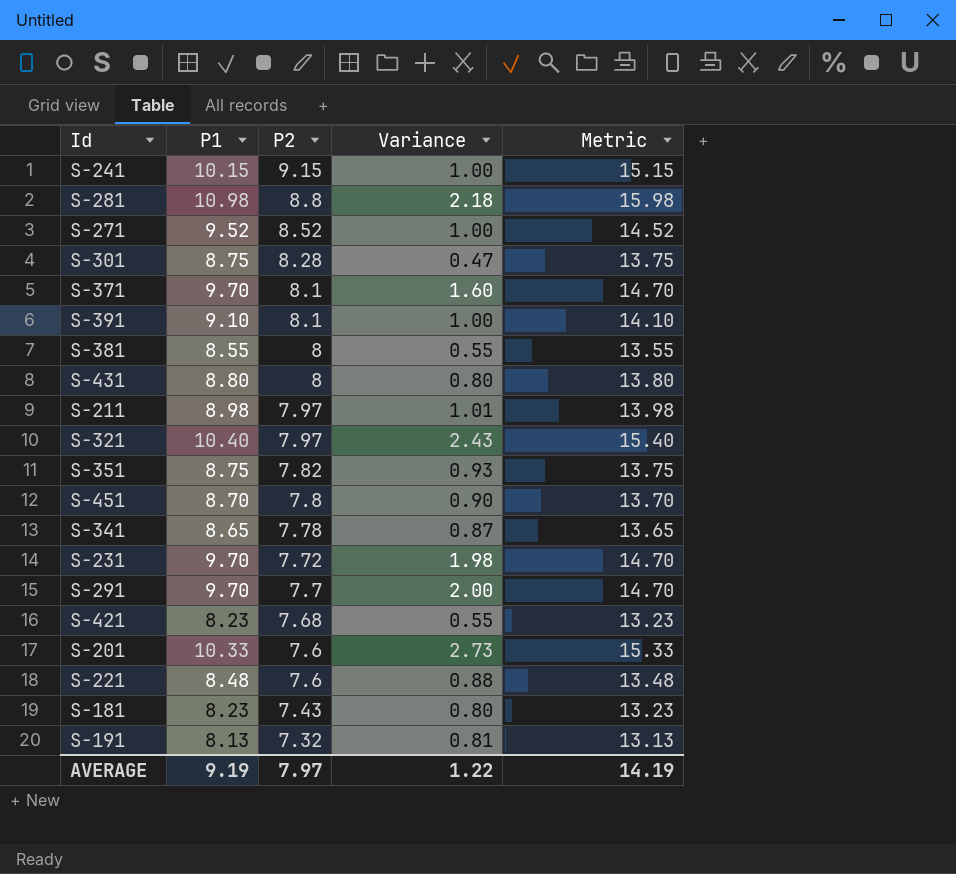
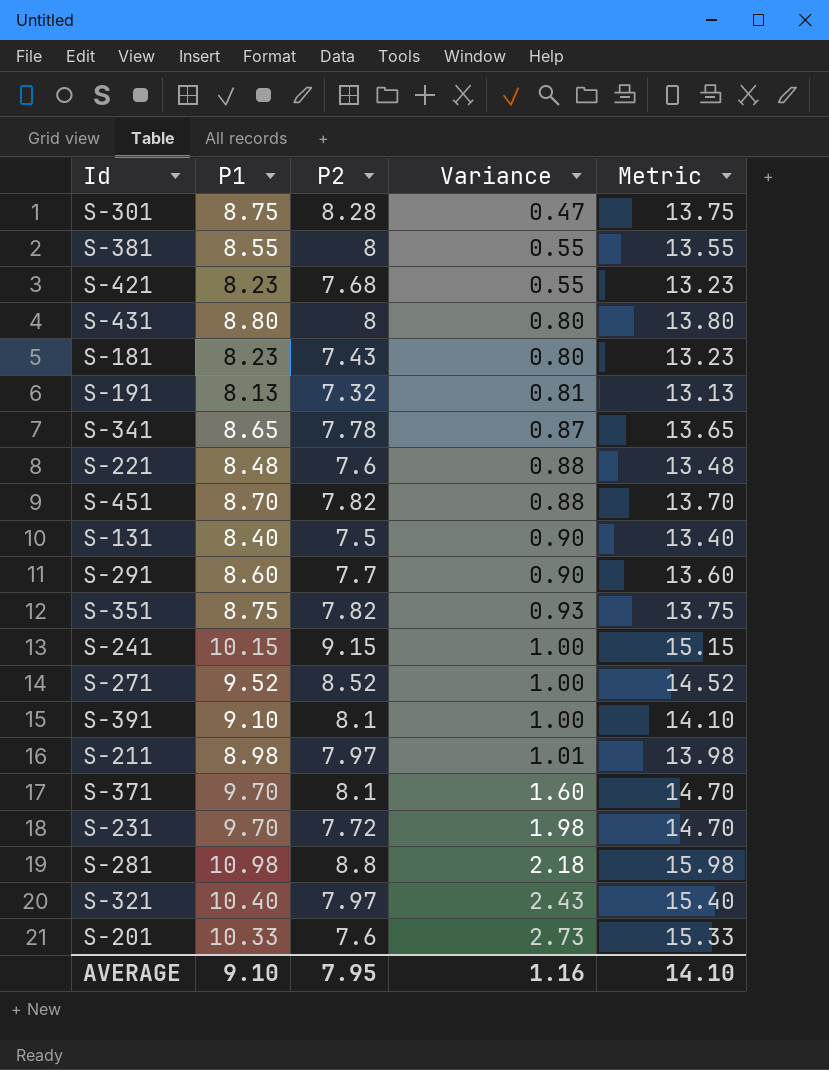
row order: P2 descending -> Variance ascending
S-451 | P2: 7.8 -> 7.82
S-451 | Variance: 0.90 -> 0.88
row S-131: none -> 8.40 | 7.5 | 0.90 | 13.40
S-291 | P1: 9.70 -> 8.60
S-291 | Variance: 2.00 -> 0.90
S-291 | Metric: 14.70 -> 13.60
AVERAGE | P1: 9.19 -> 9.10
AVERAGE | P2: 7.97 -> 7.95
AVERAGE | Variance: 1.22 -> 1.16
AVERAGE | Metric: 14.19 -> 14.10

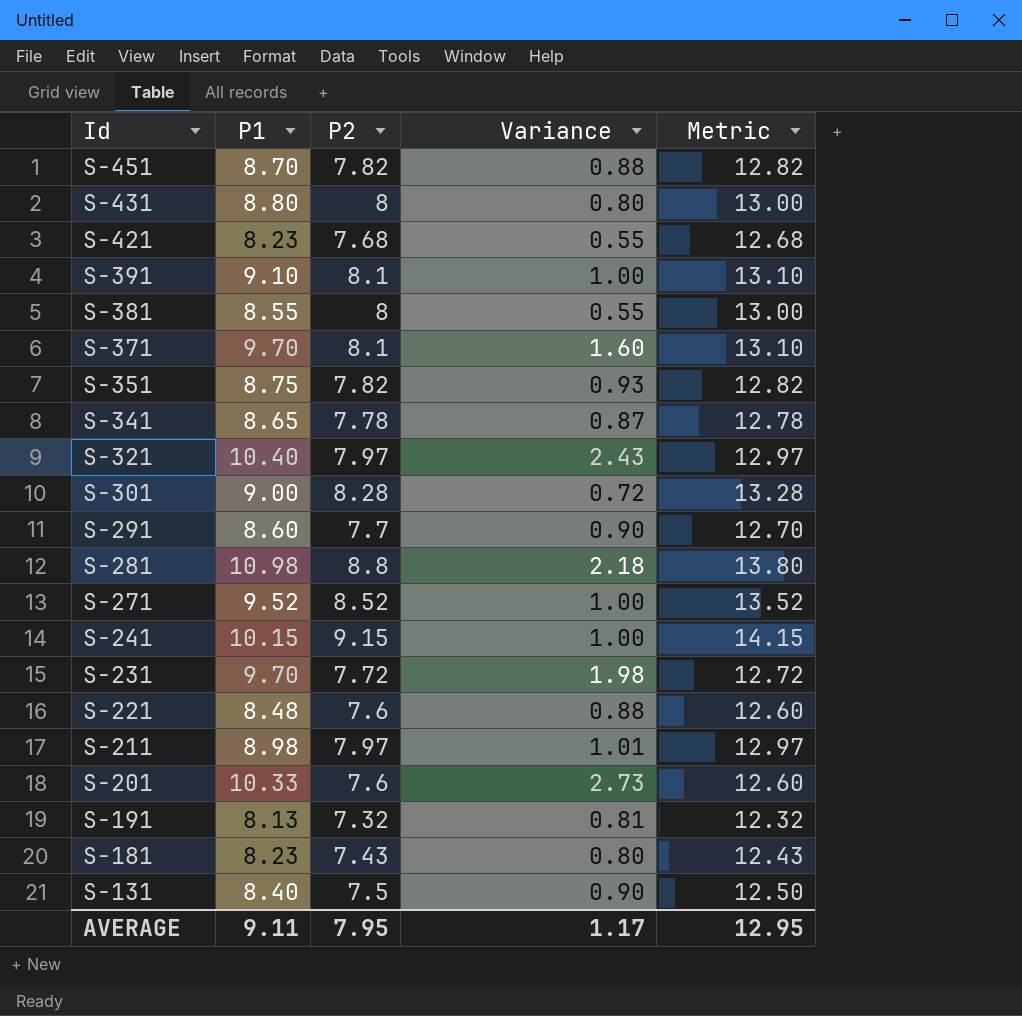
row order: Variance ascending -> Id descending
column Metric | formula: [P1] + 5 -> [P2] + 5
S-301 | P1: 8.75 -> 9.00
S-301 | Variance: 0.47 -> 0.72
AVERAGE | P1: 9.10 -> 9.11
AVERAGE | Variance: 1.16 -> 1.17
AVERAGE | Metric: 14.10 -> 12.95

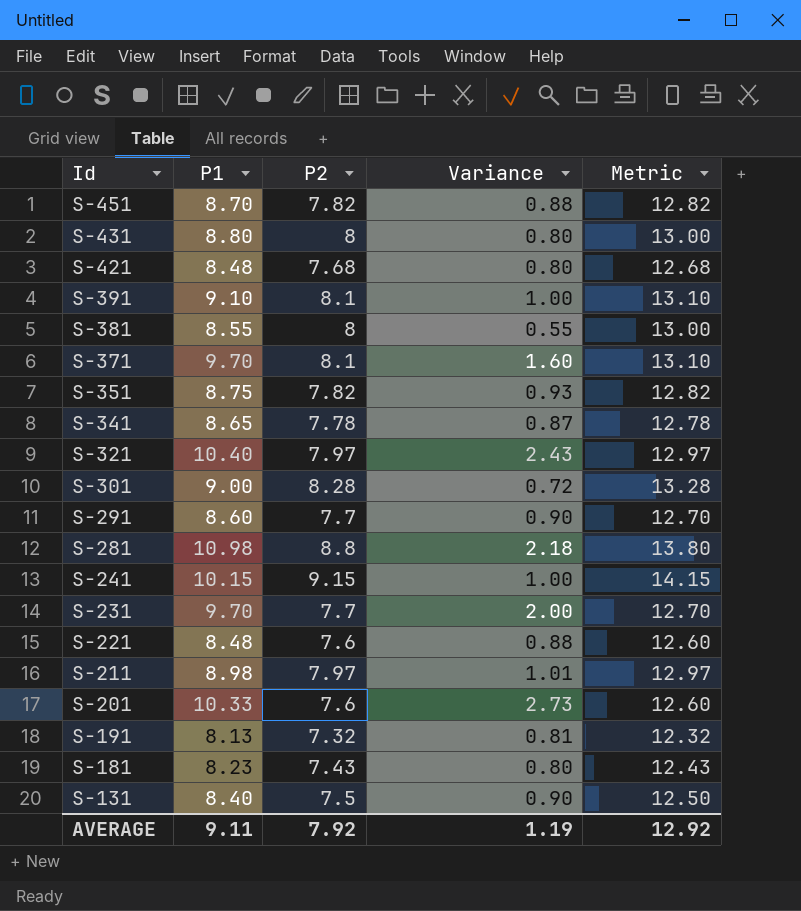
row S-271: 9.52 | 8.52 | 1.00 | 13.52 -> none
S-421 | P1: 8.23 -> 8.48
S-421 | Variance: 0.55 -> 0.80
S-231 | P2: 7.72 -> 7.7
S-231 | Variance: 1.98 -> 2.00
S-231 | Metric: 12.72 -> 12.70
AVERAGE | P2: 7.95 -> 7.92
AVERAGE | Variance: 1.17 -> 1.19
AVERAGE | Metric: 12.95 -> 12.92

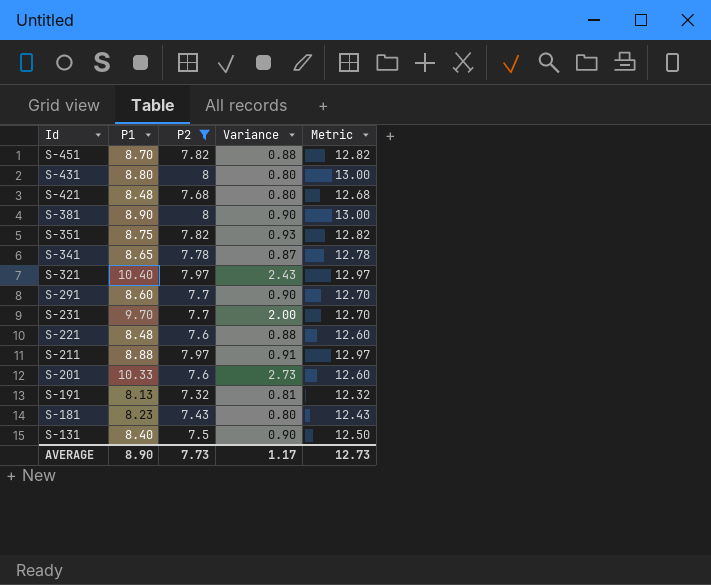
filter: none -> P2 <= 8
S-381 | P1: 8.55 -> 8.90
S-381 | Variance: 0.55 -> 0.90
S-211 | P1: 8.98 -> 8.88
S-211 | Variance: 1.01 -> 0.91
AVERAGE | P1: 9.11 -> 8.90
AVERAGE | P2: 7.92 -> 7.73
AVERAGE | Variance: 1.19 -> 1.17
AVERAGE | Metric: 12.92 -> 12.73

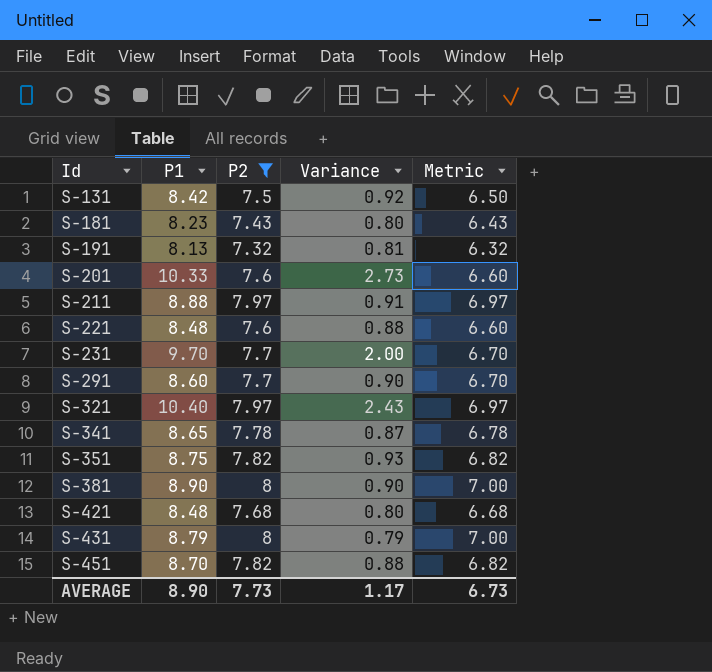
row order: Id descending -> Id ascending
column Metric | formula: [P2] + 5 -> [P2] - 1
S-131 | P1: 8.40 -> 8.42
S-131 | Variance: 0.90 -> 0.92
S-431 | P1: 8.80 -> 8.79
S-431 | Variance: 0.80 -> 0.79
AVERAGE | Metric: 12.73 -> 6.73

